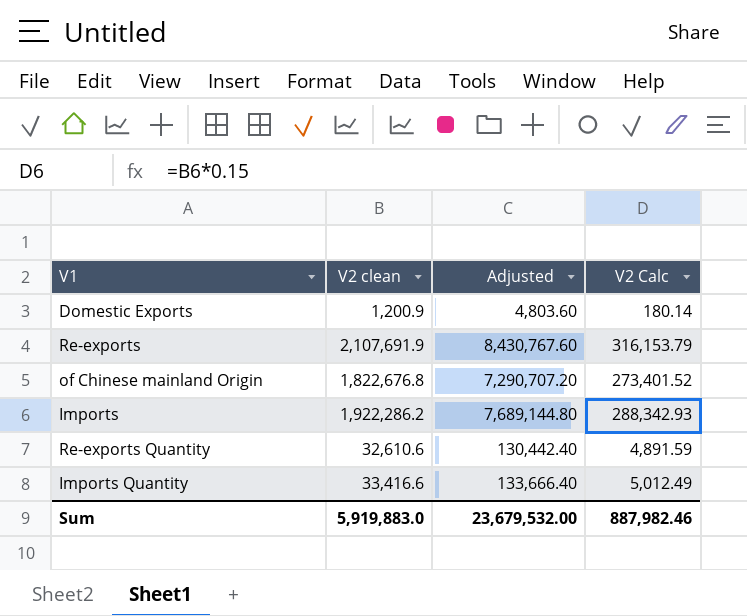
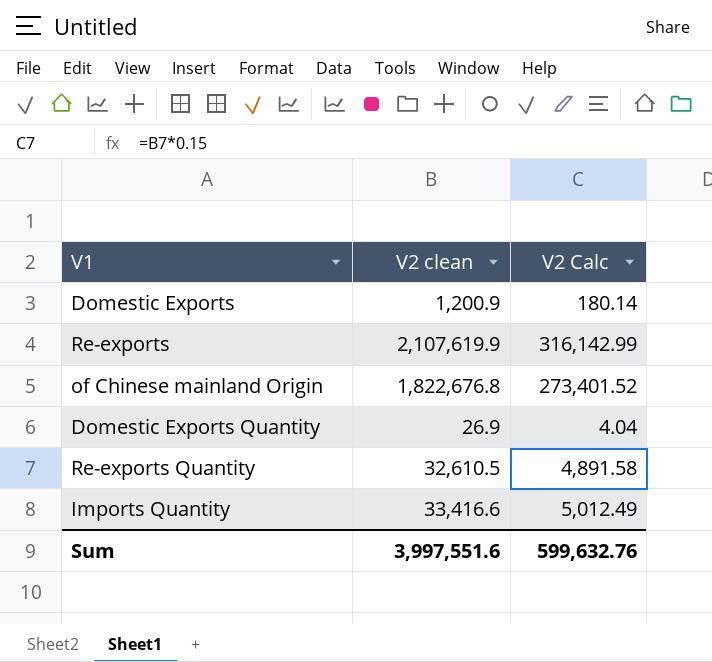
column Adjusted | formula: [V2 clean] * 4 -> none
row Imports: 1,922,286.2 | 7,689,144.80 | 288,342.93 -> none
Re-exports | V2 clean: 2,107,691.9 -> 2,107,619.9
Re-exports | V2 Calc: 316,153.79 -> 316,142.99
row Domestic Exports Quantity: none -> 26.9 | 4.04
Re-exports Quantity | V2 clean: 32,610.6 -> 32,610.5
Re-exports Quantity | V2 Calc: 4,891.59 -> 4,891.58
Sum | V2 clean: 5,919,883.0 -> 3,997,551.6
Sum | V2 Calc: 887,982.46 -> 599,632.76

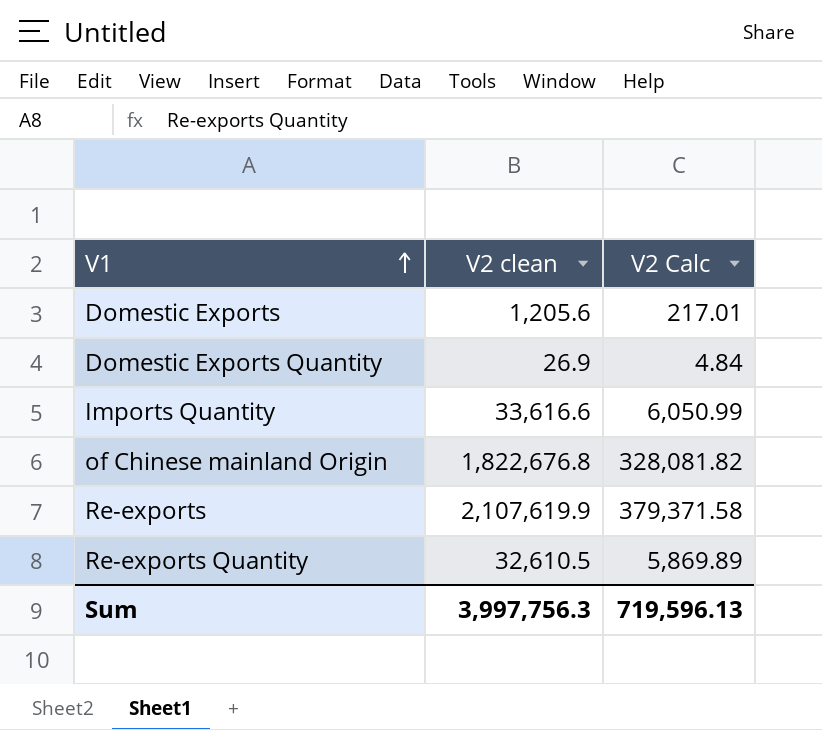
row order: none -> V1 ascending
column V2 Calc | formula: [V2 clean] * 0.15 -> [V2 clean] * 0.18
Domestic Exports | V2 clean: 1,200.9 -> 1,205.6
Imports Quantity | V2 clean: 33,416.6 -> 33,616.6
Sum | V2 clean: 3,997,551.6 -> 3,997,756.3
Sum | V2 Calc: 599,632.76 -> 719,596.13

